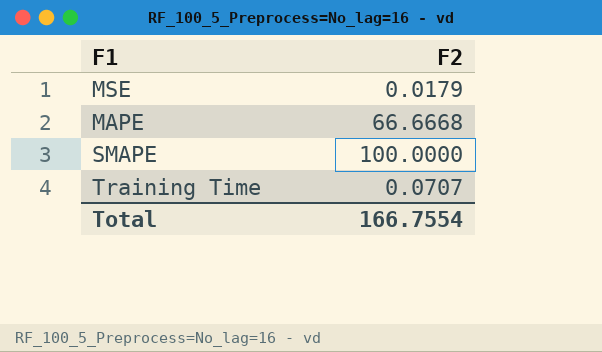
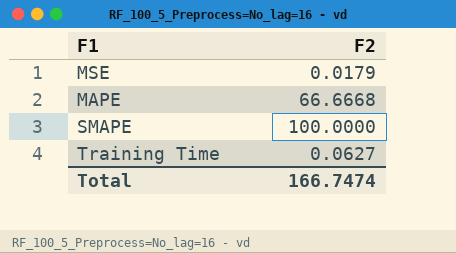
Training Time | F2: 0.0707 -> 0.0627
Total | F2: 166.7554 -> 166.7474

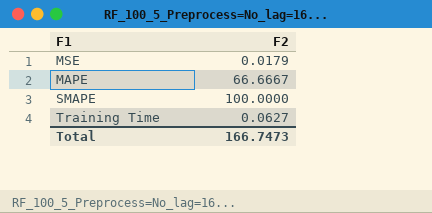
MAPE | F2: 66.6668 -> 66.6667
Total | F2: 166.7474 -> 166.7473

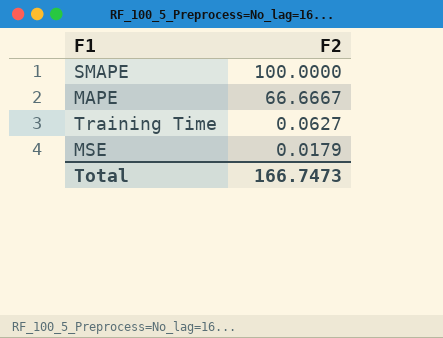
row order: none -> F2 descending

